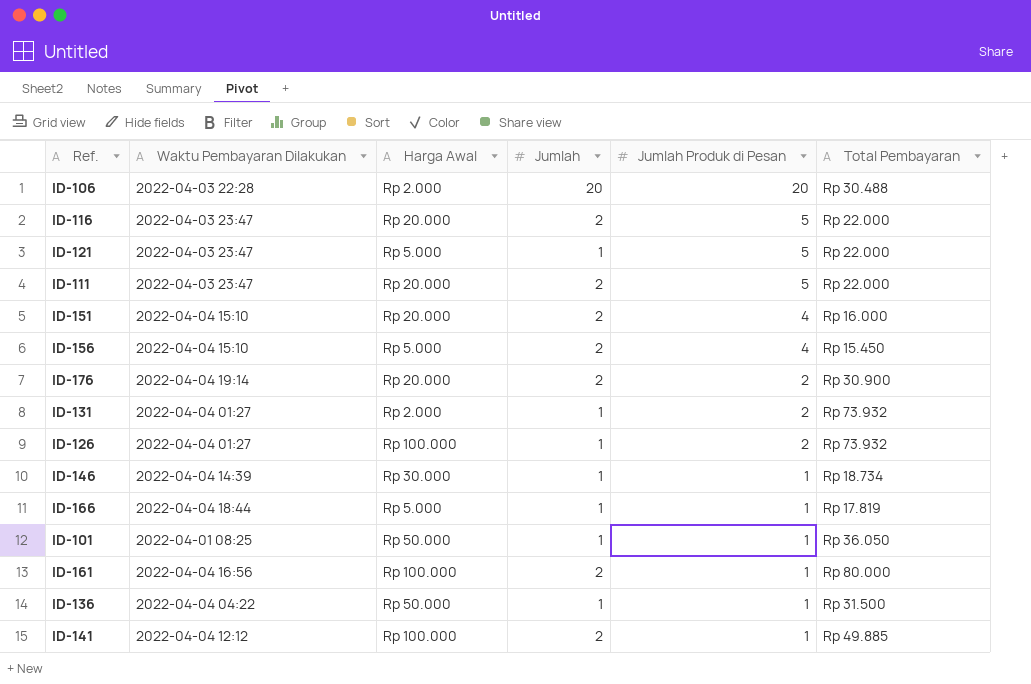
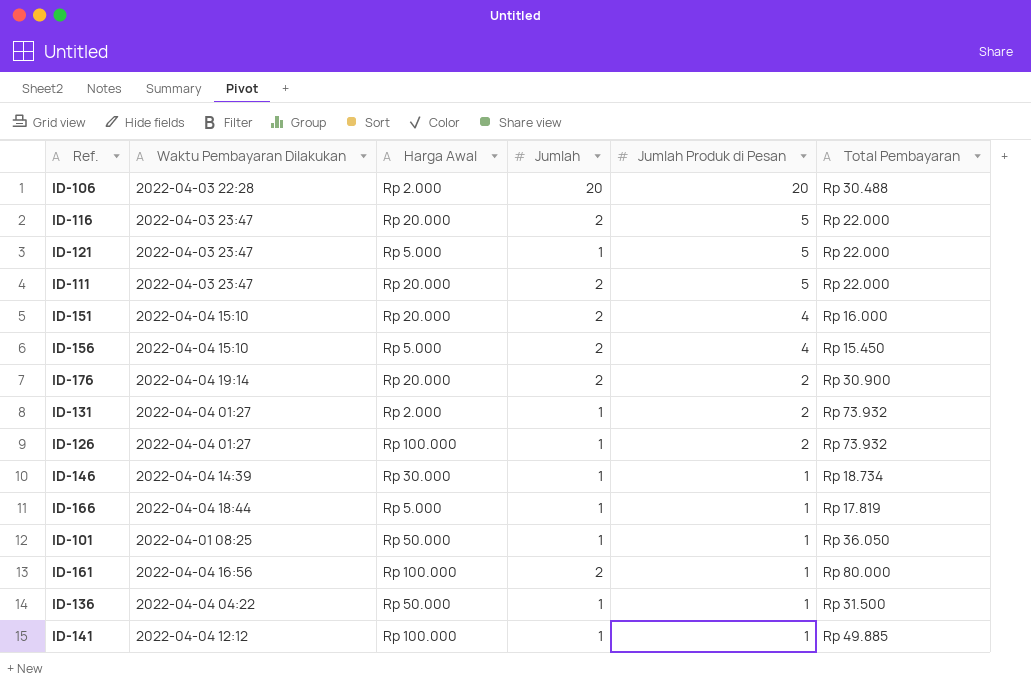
ID-141 | Jumlah: 2 -> 1

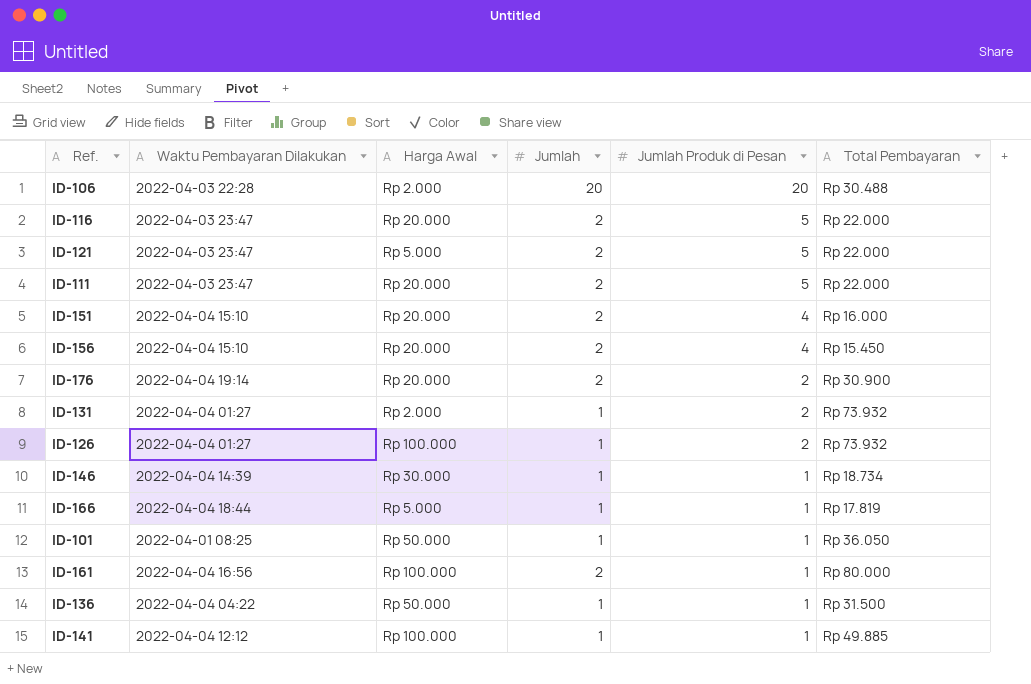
ID-121 | Jumlah: 1 -> 2
ID-156 | Harga Awal: Rp 5.000 -> Rp 20.000

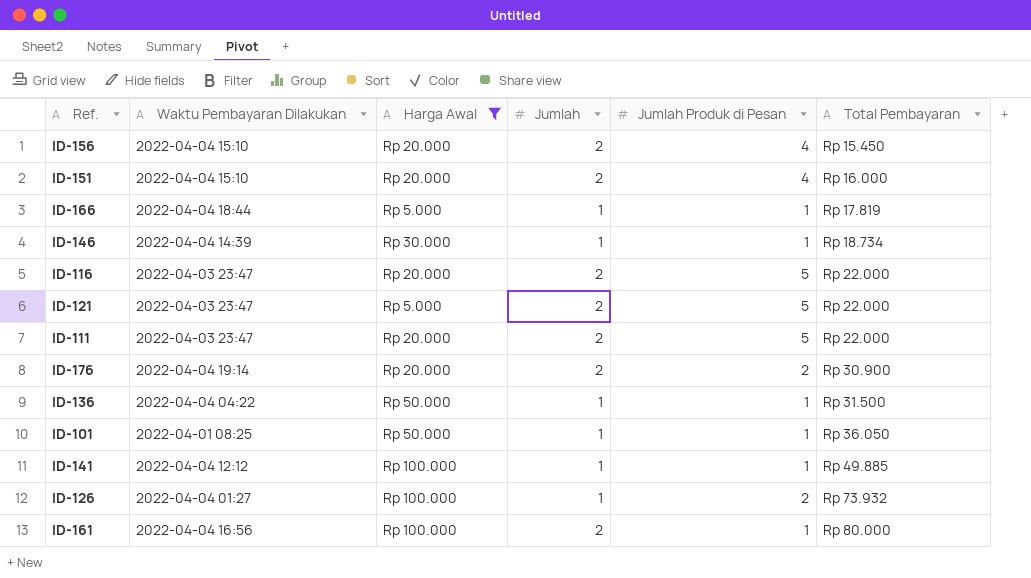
filter: none -> Harga Awal != Rp 2.000
row order: Jumlah Produk di Pesan descending -> Total Pembayaran ascending

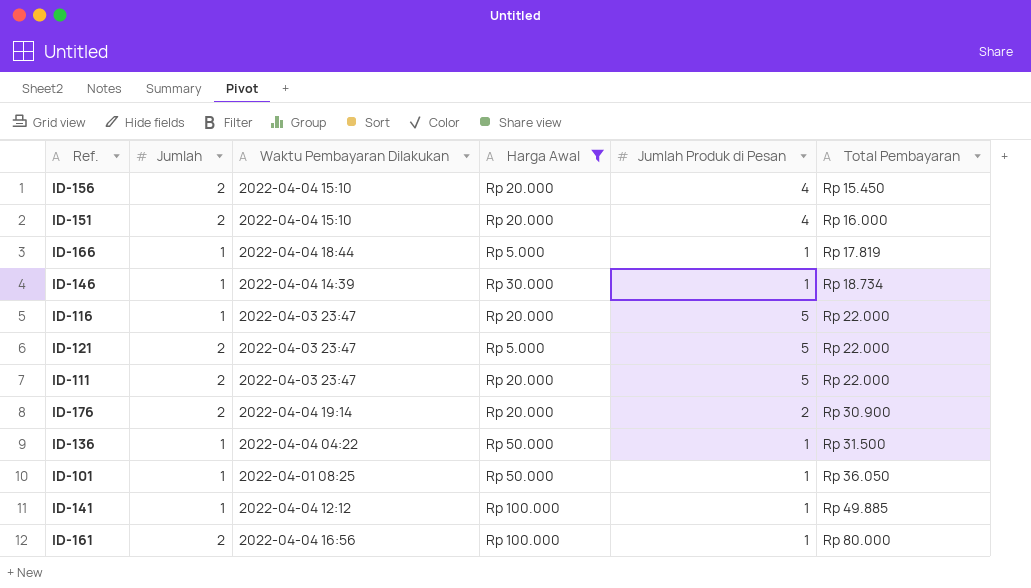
column Jumlah | position: 4 -> 2
row ID-126: 2022-04-04 01:27 | Rp 100.000 | 1 | 2 | Rp 73.932 -> none
ID-116 | Jumlah: 2 -> 1

